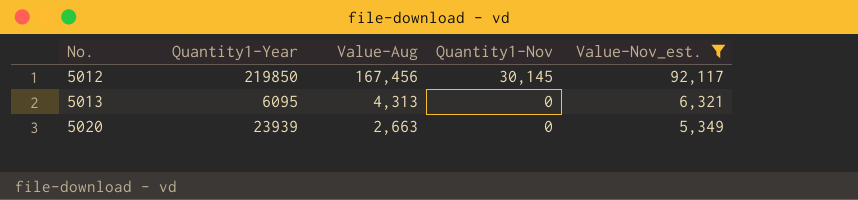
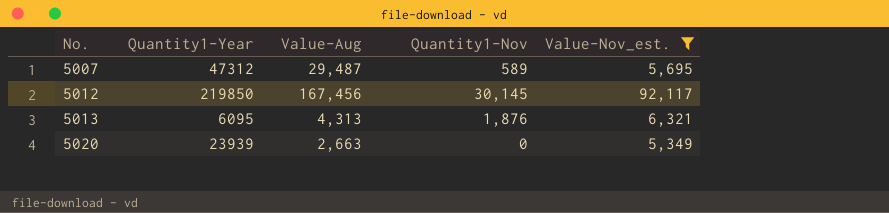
row 5007: none -> 47312 | 29,487 | 589 | 5,695
5013 | Quantity1-Nov: 0 -> 1,876

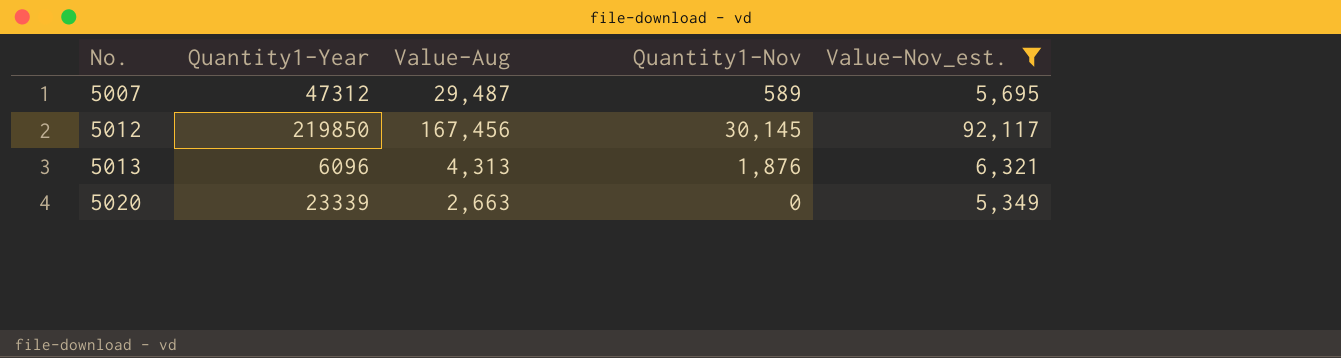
5013 | Quantity1-Year: 6095 -> 6096
5020 | Quantity1-Year: 23939 -> 23339

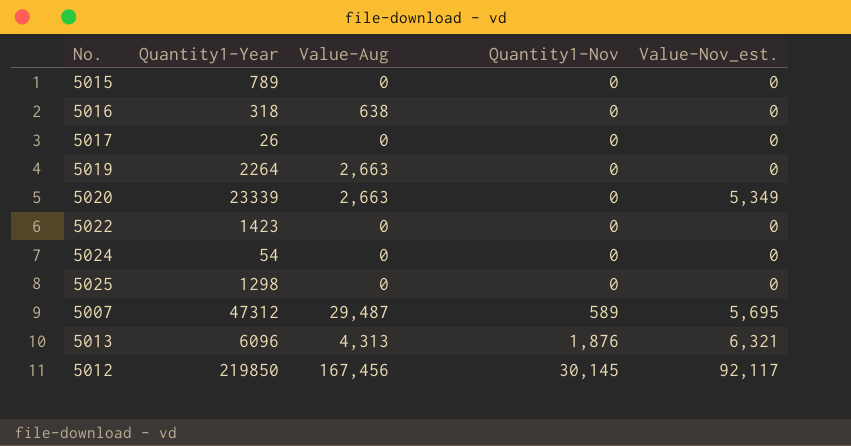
filter: Value-Nov_est. != 0 -> none
row order: No. ascending -> Quantity1-Nov ascending

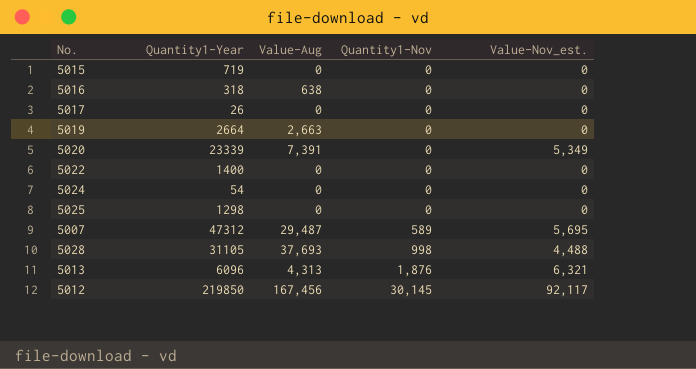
5015 | Quantity1-Year: 789 -> 719
5019 | Quantity1-Year: 2264 -> 2664
5020 | Value-Aug: 2,663 -> 7,391
5022 | Quantity1-Year: 1423 -> 1400
row 5028: none -> 31105 | 37,693 | 998 | 4,488

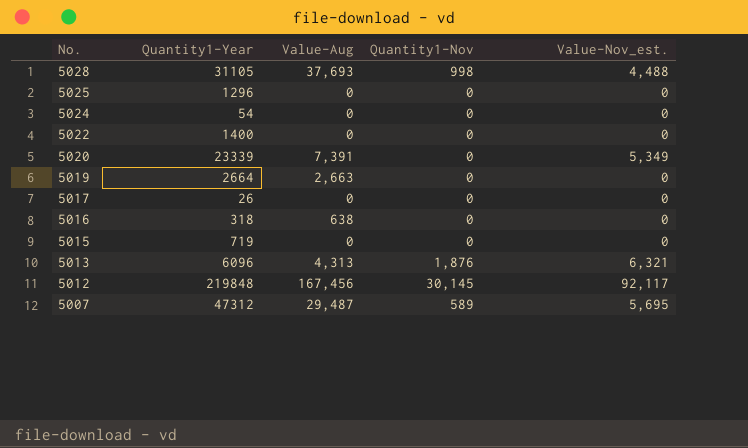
row order: Quantity1-Nov ascending -> No. descending
5025 | Quantity1-Year: 1298 -> 1296
5012 | Quantity1-Year: 219850 -> 219848

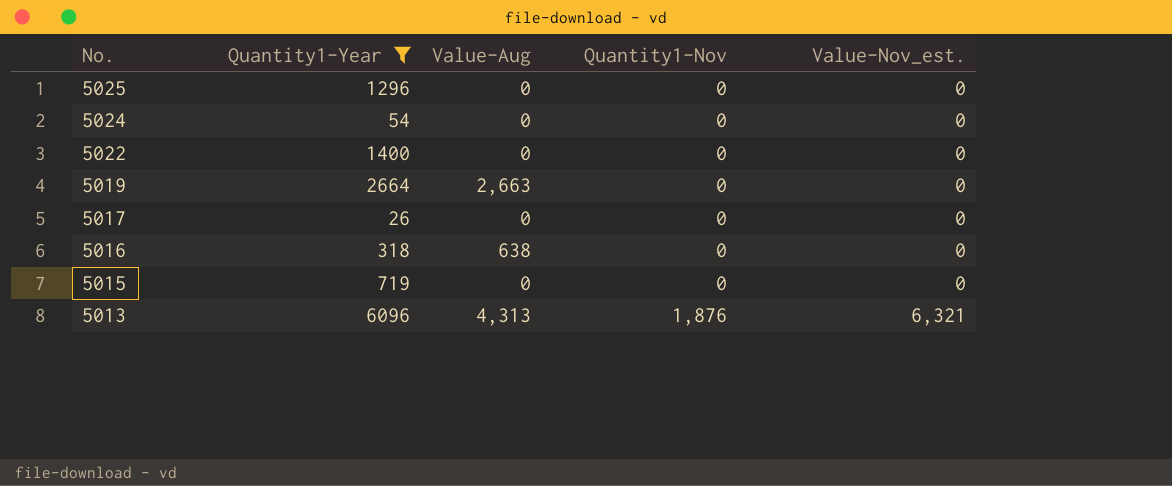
filter: none -> Quantity1-Year <= 6096

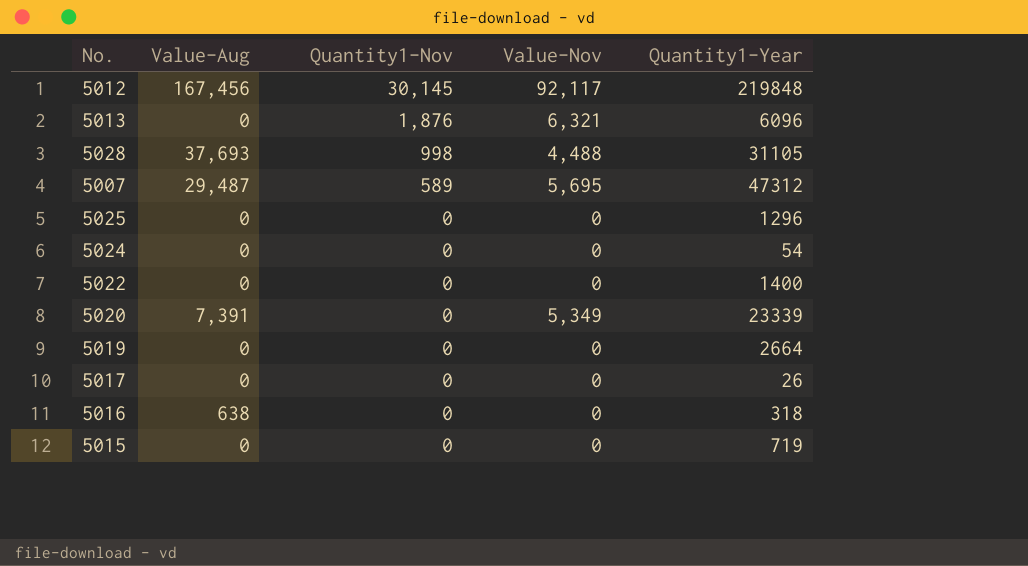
filter: Quantity1-Year <= 6096 -> none
row order: No. descending -> Quantity1-Nov descending
column name: Value-Nov_est. -> Value-Nov
column Quantity1-Year | position: 2 -> 5
5013 | Value-Aug: 4,313 -> 0
5019 | Value-Aug: 2,663 -> 0

